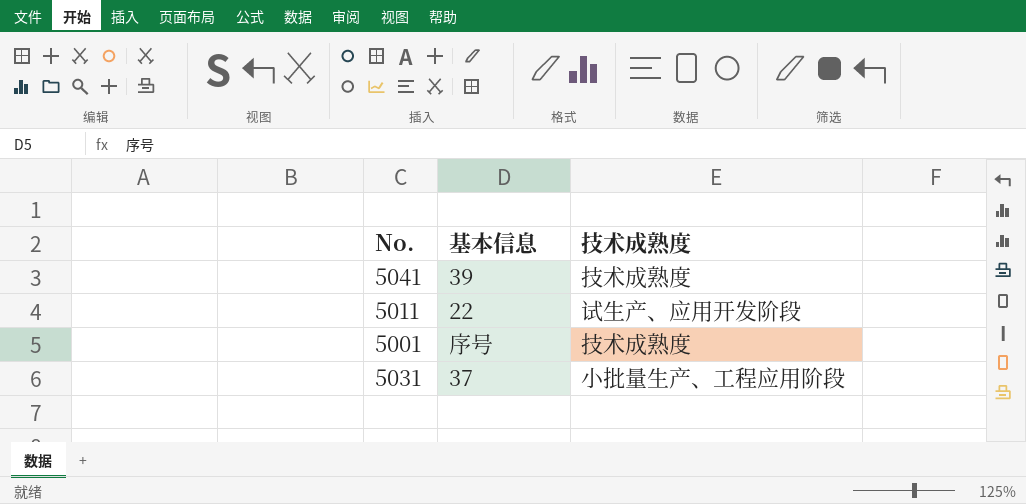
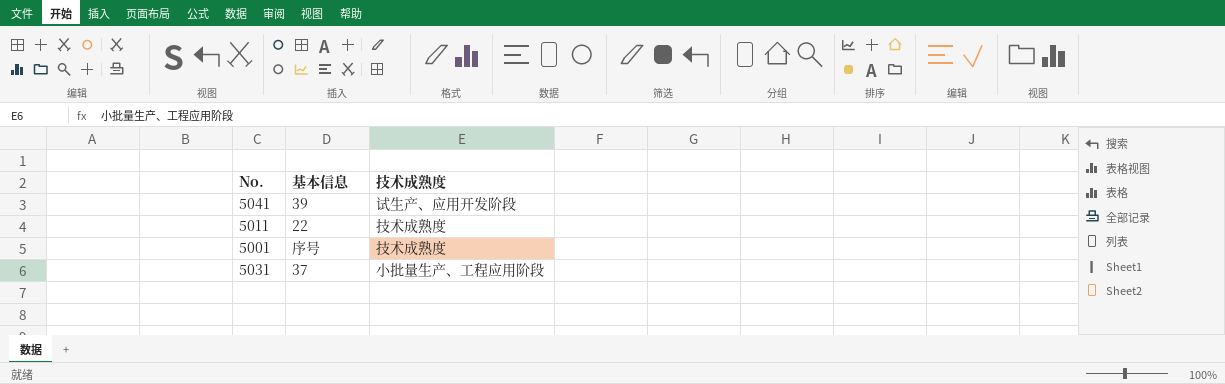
5041 | 技术成熟度: 技术成熟度 -> 试生产、应用开发阶段
5011 | 技术成熟度: 试生产、应用开发阶段 -> 技术成熟度

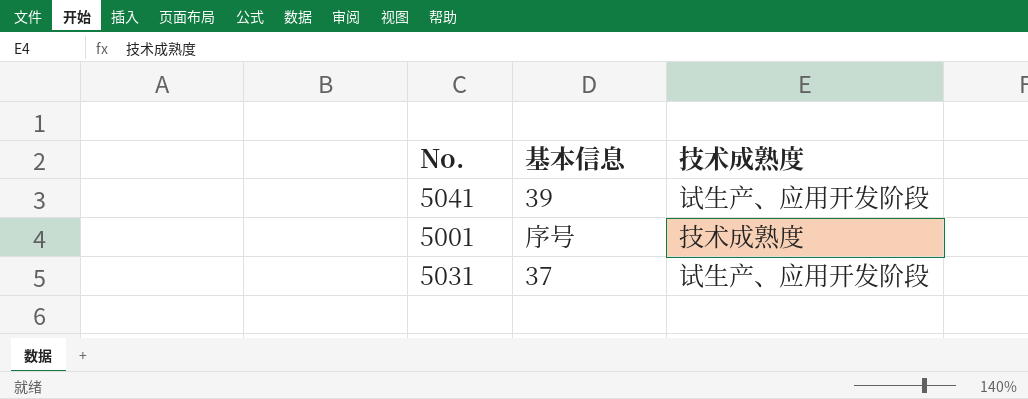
row 5011: 22 | 技术成熟度 -> none
5031 | 技术成熟度: 小批量生产、工程应用阶段 -> 试生产、应用开发阶段

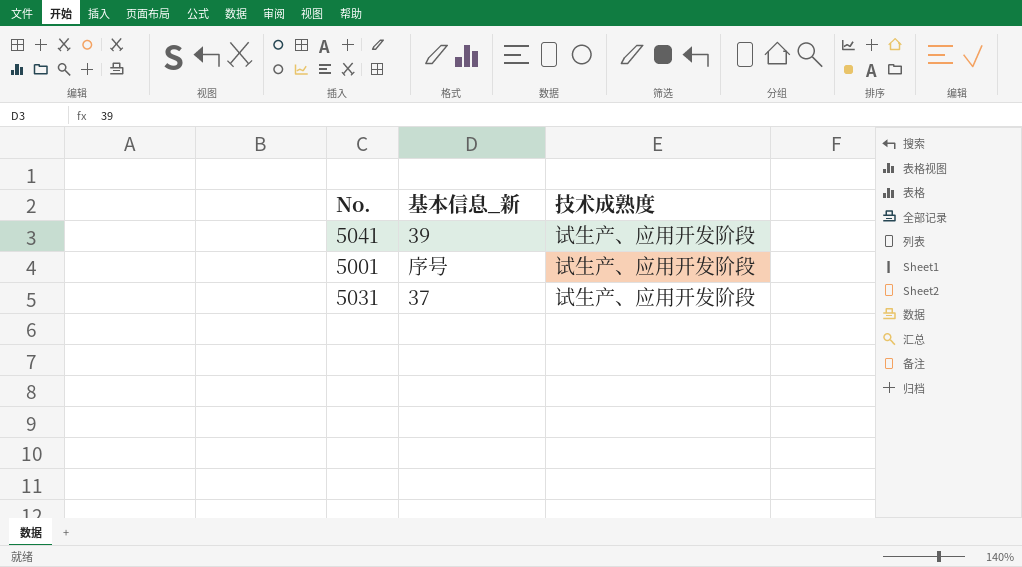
column name: 基本信息 -> 基本信息_新
5001 | 技术成熟度: 技术成熟度 -> 试生产、应用开发阶段

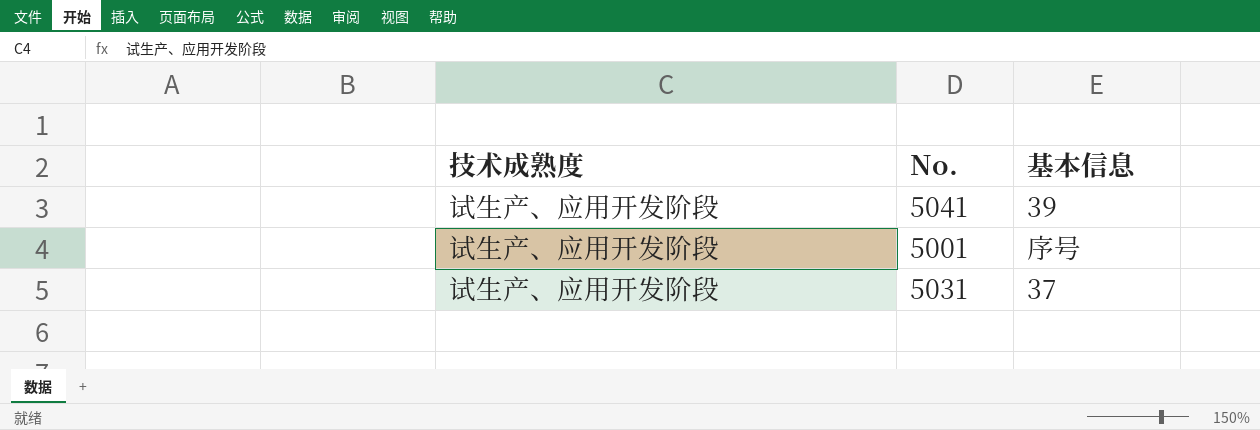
column 技术成熟度 | position: 3 -> 1
column name: 基本信息_新 -> 基本信息

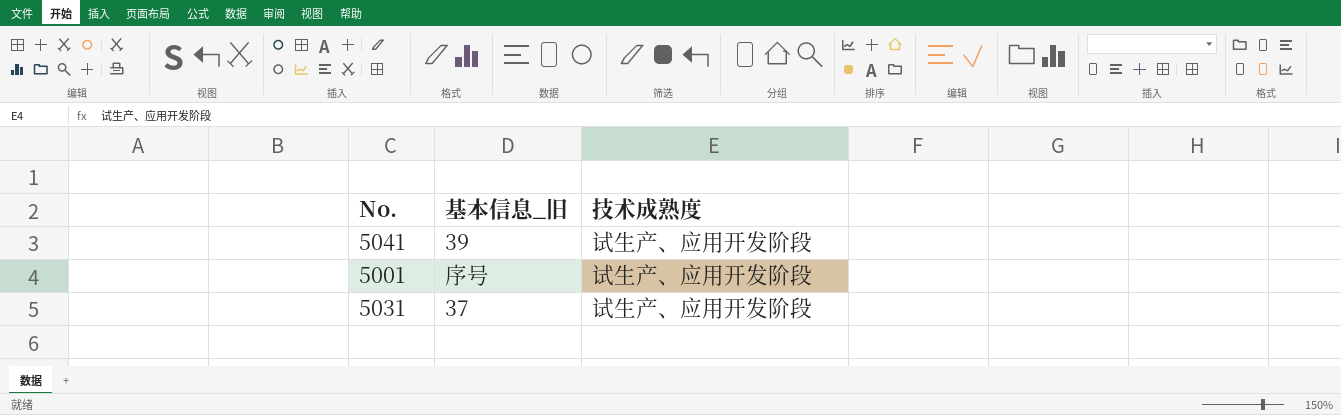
column name: 基本信息 -> 基本信息_旧
column 技术成熟度 | position: 1 -> 3

